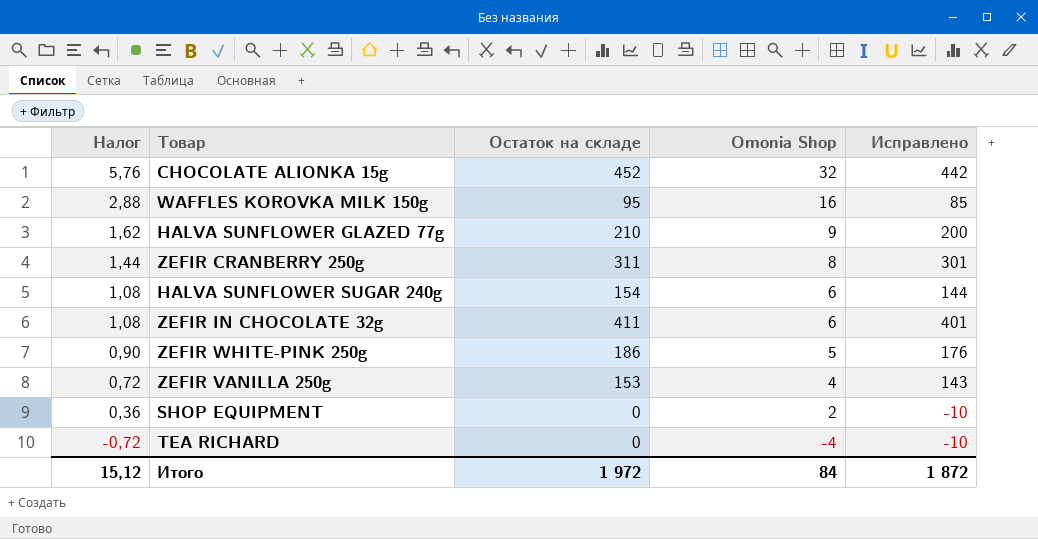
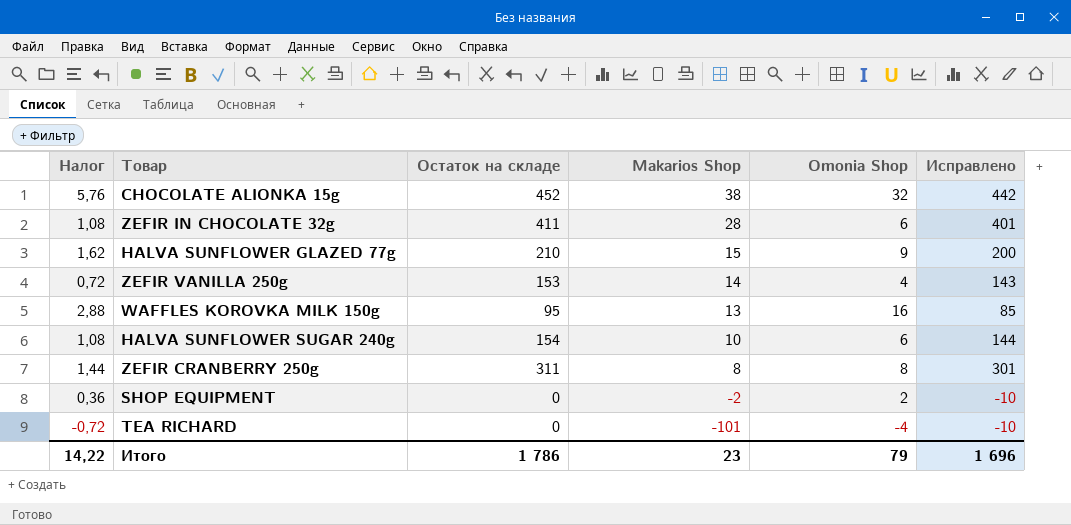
row order: Налог descending -> Makarios Shop descending
column Makarios Shop | position: none -> 4
row ZEFIR WHITE-PINK 250g: 0,90 | 186 | 5 | 176 -> none
Итого | Налог: 15,12 -> 14,22
Итого | Остаток на складе: 1 972 -> 1 786
Итого | Omonia Shop: 84 -> 79
Итого | Исправлено: 1 872 -> 1 696

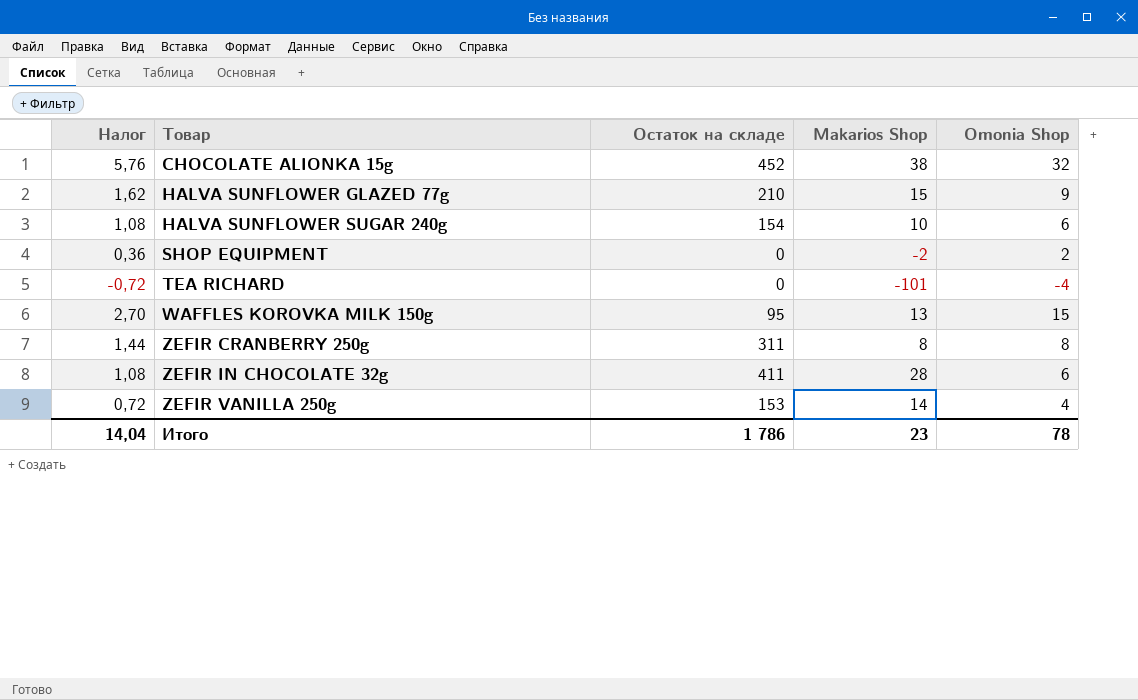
row order: Makarios Shop descending -> Товар ascending
column Исправлено | formula: [Остаток на складе] - 10 -> none
WAFFLES KOROVKA MILK 150g | Налог: 2,88 -> 2,70
WAFFLES KOROVKA MILK 150g | Omonia Shop: 16 -> 15
Итого | Налог: 14,22 -> 14,04
Итого | Omonia Shop: 79 -> 78

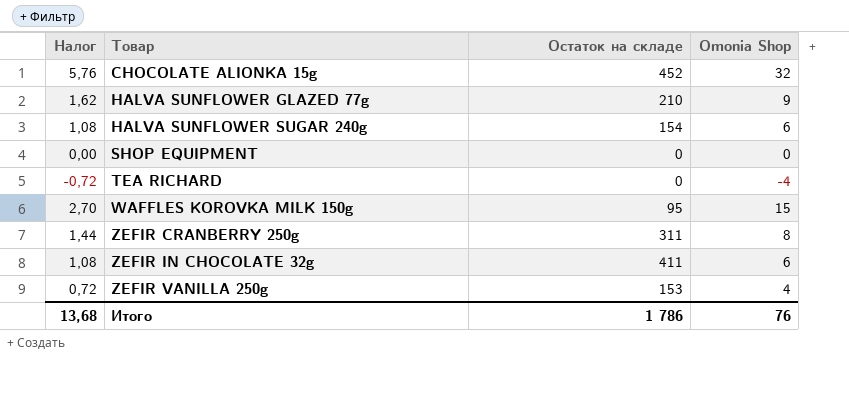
column Makarios Shop | position: 4 -> none
SHOP EQUIPMENT | Налог: 0,36 -> 0,00
SHOP EQUIPMENT | Omonia Shop: 2 -> 0
Итого | Налог: 14,04 -> 13,68
Итого | Omonia Shop: 78 -> 76

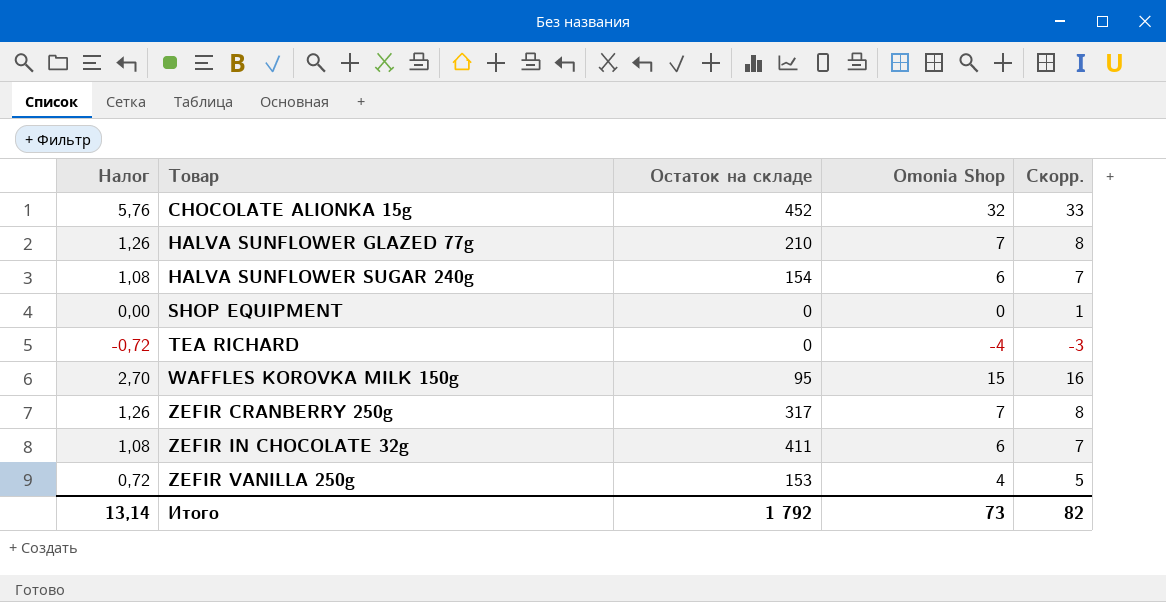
column Скорр. | formula: none -> [Omonia Shop] + 1
HALVA SUNFLOWER GLAZED 77g | Налог: 1,62 -> 1,26
HALVA SUNFLOWER GLAZED 77g | Omonia Shop: 9 -> 7
ZEFIR CRANBERRY 250g | Налог: 1,44 -> 1,26
ZEFIR CRANBERRY 250g | Остаток на складе: 311 -> 317
ZEFIR CRANBERRY 250g | Omonia Shop: 8 -> 7
Итого | Налог: 13,68 -> 13,14
Итого | Остаток на складе: 1 786 -> 1 792
Итого | Omonia Shop: 76 -> 73

